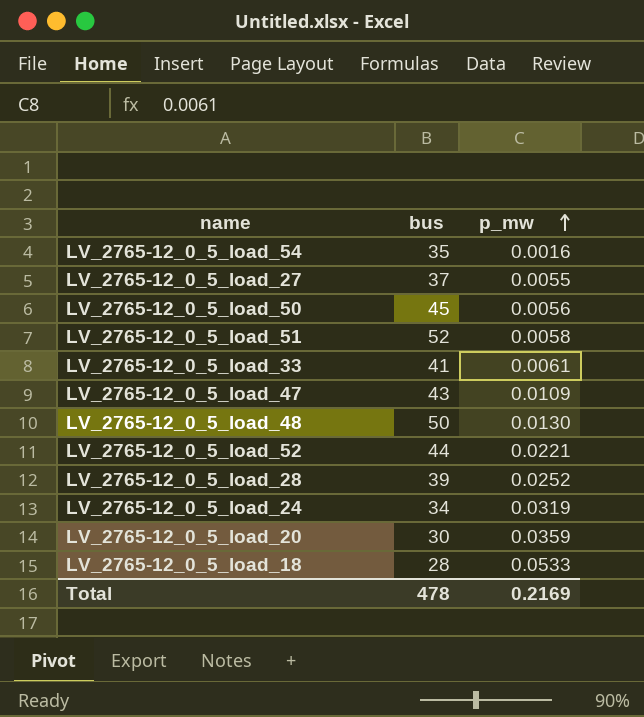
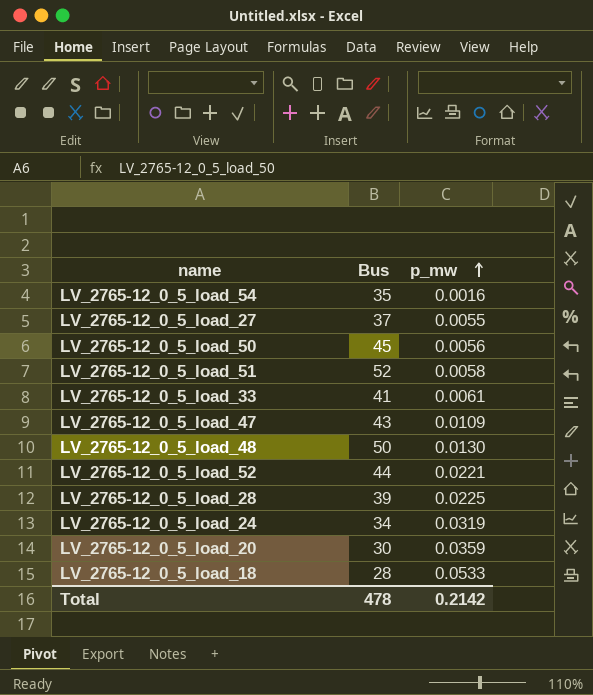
column name: bus -> Bus
LV_2765-12_0_5_load_28 | p_mw: 0.0252 -> 0.0225
Total | p_mw: 0.2169 -> 0.2142

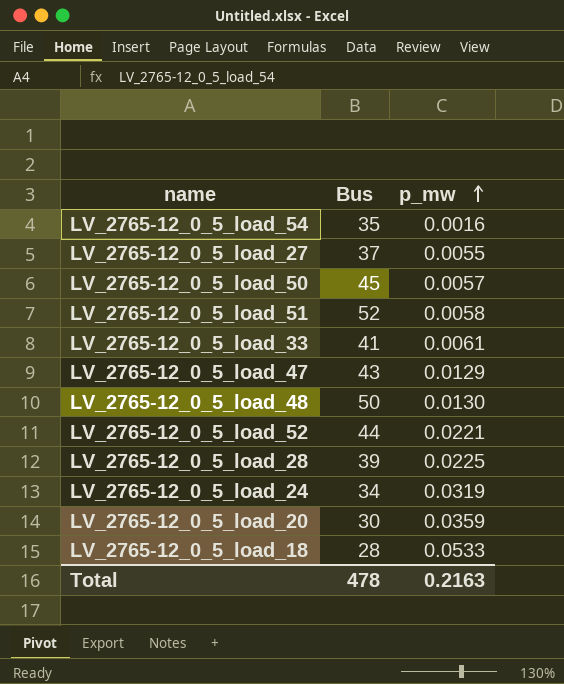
LV_2765-12_0_5_load_50 | p_mw: 0.0056 -> 0.0057
LV_2765-12_0_5_load_47 | p_mw: 0.0109 -> 0.0129
Total | p_mw: 0.2142 -> 0.2163

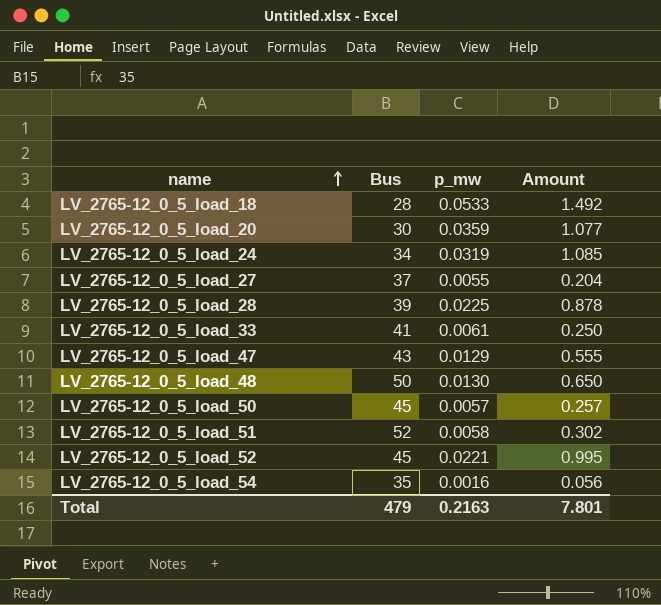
row order: p_mw ascending -> name ascending
column Amount | formula: none -> [Bus] * [p_mw]
LV_2765-12_0_5_load_52 | Bus: 44 -> 45
Total | Bus: 478 -> 479

